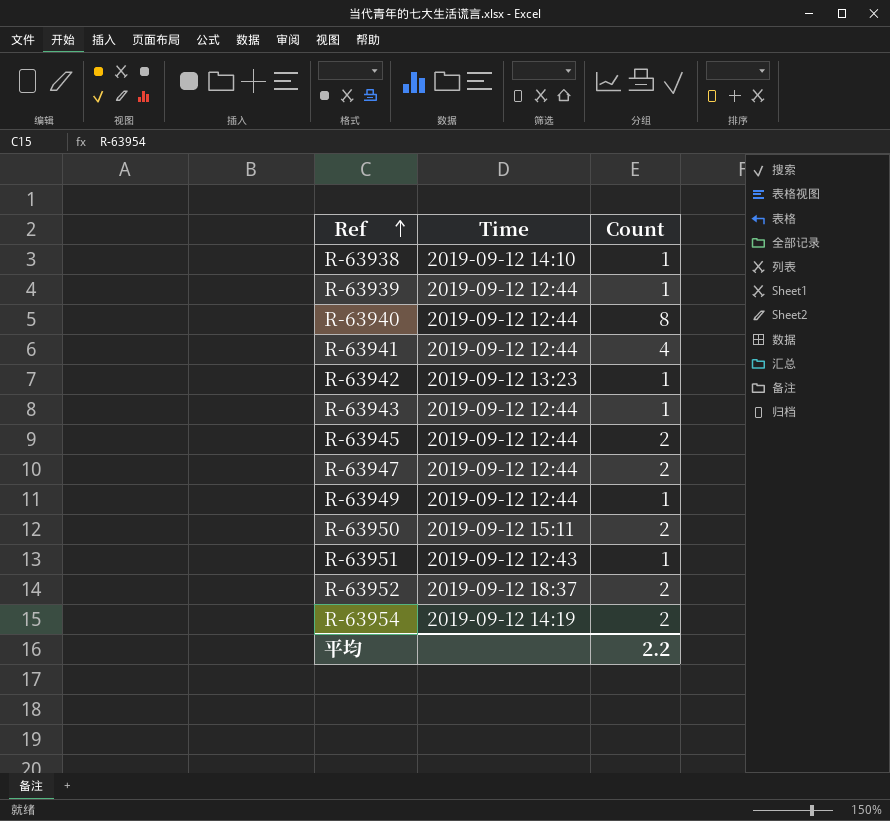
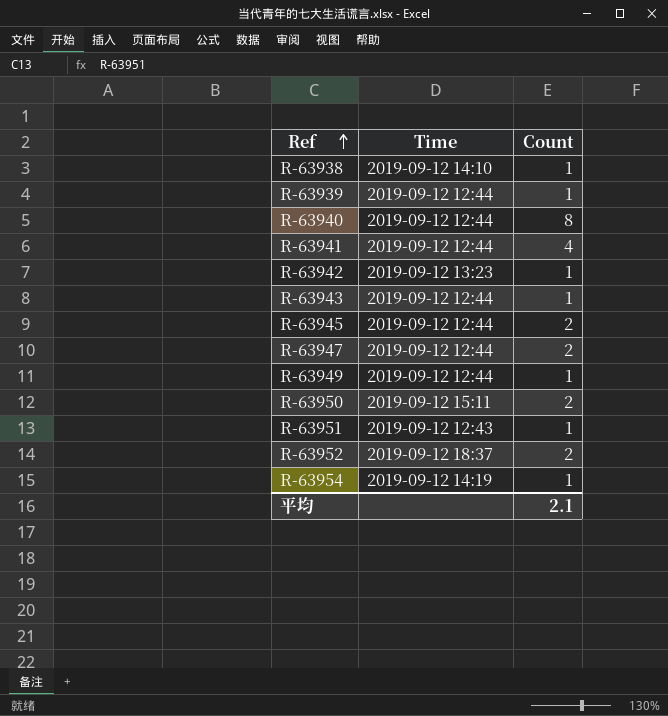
R-63954 | Count: 2 -> 1
平均 | Count: 2.2 -> 2.1

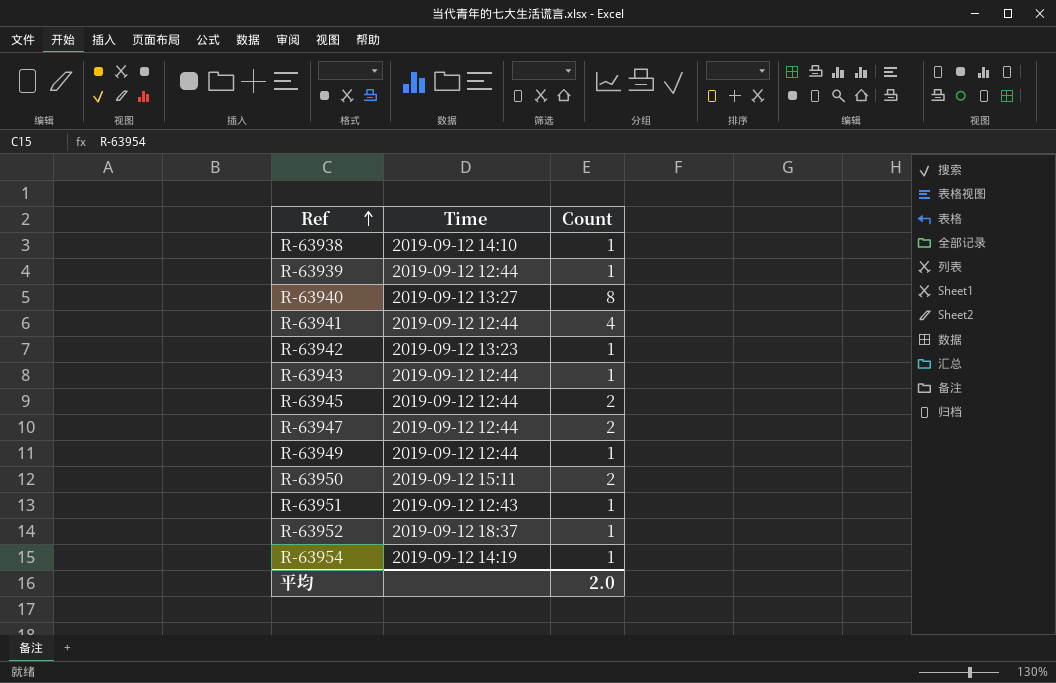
R-63940 | Time: 2019-09-12 12:44 -> 2019-09-12 13:27
R-63952 | Count: 2 -> 1
平均 | Count: 2.1 -> 2.0

